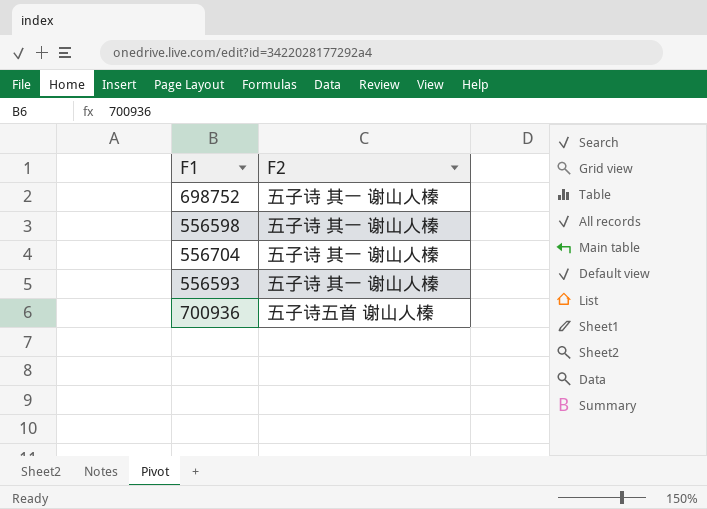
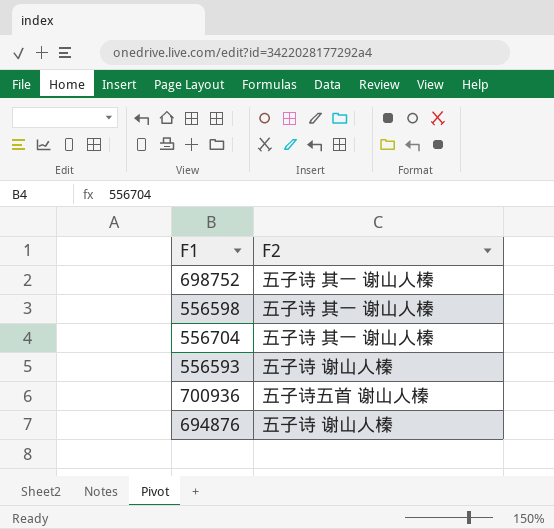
556593 | F2: 五子诗 其一 谢山人榛 -> 五子诗 谢山人榛
row 694876: none -> 五子诗 谢山人榛

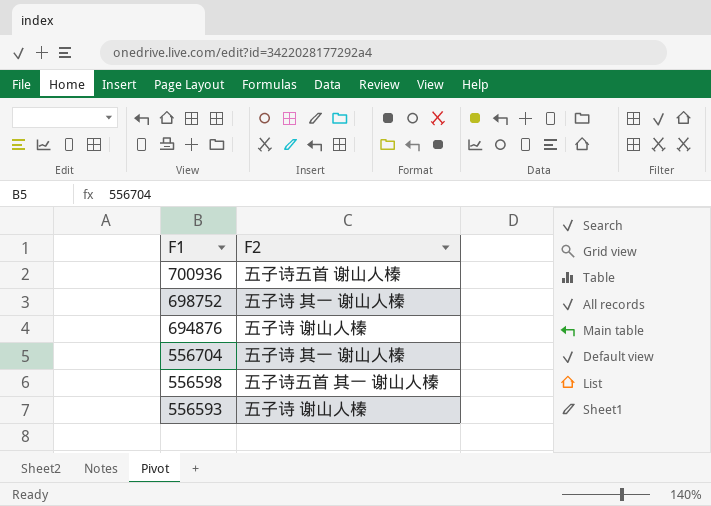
row order: none -> F1 descending
556598 | F2: 五子诗 其一 谢山人榛 -> 五子诗五首 其一 谢山人榛

